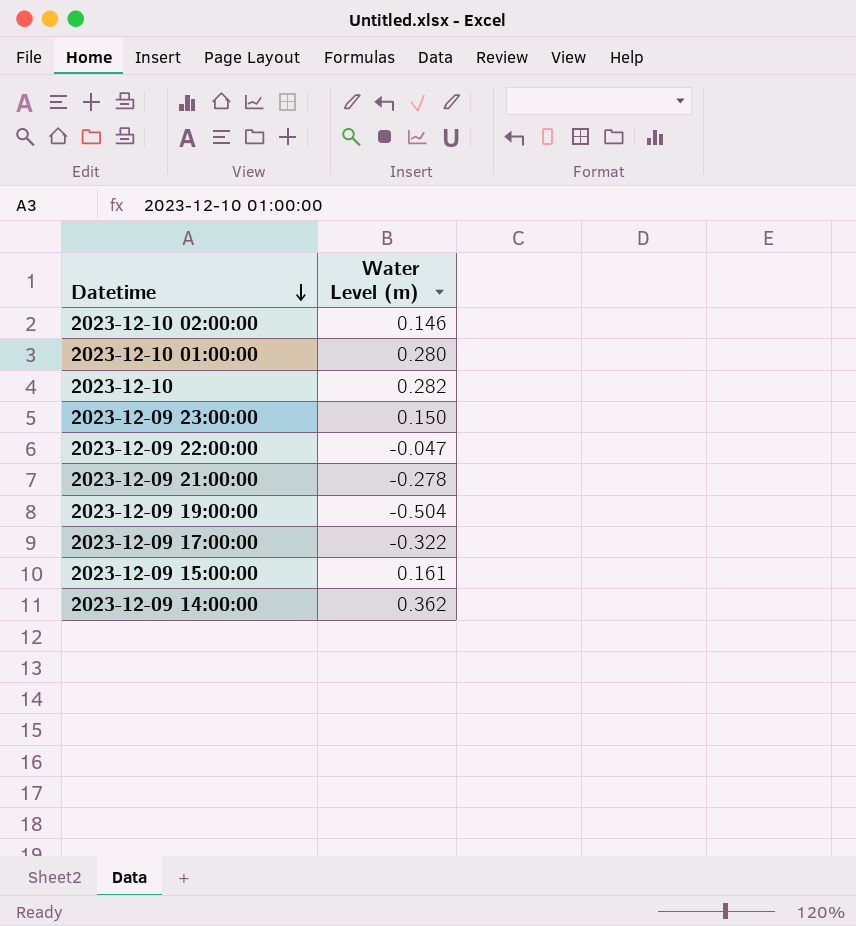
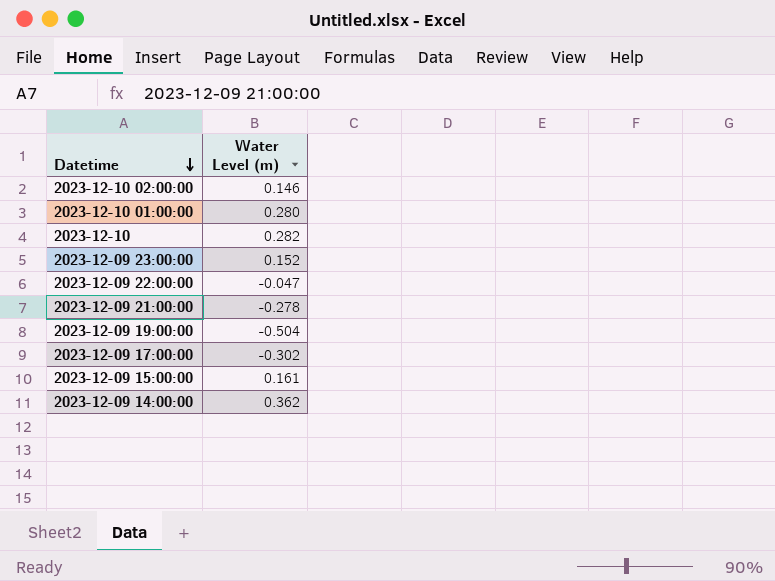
2023-12-09 23:00:00 | Water Level (m): 0.150 -> 0.152
2023-12-09 17:00:00 | Water Level (m): -0.322 -> -0.302

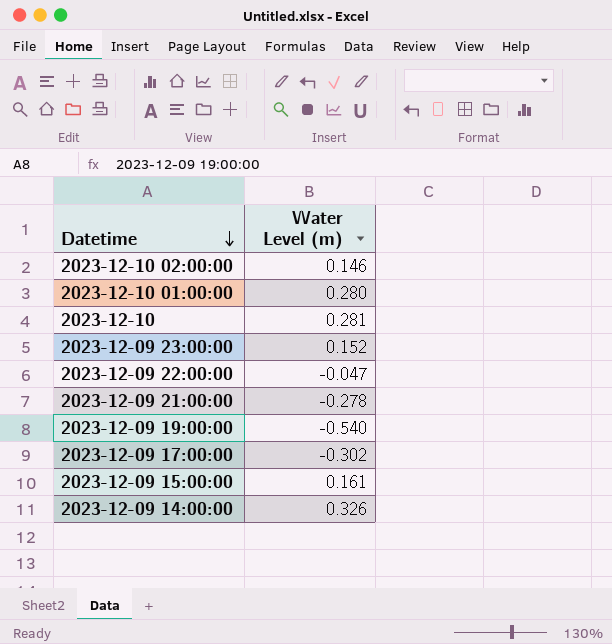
2023-12-10 | Water Level (m): 0.282 -> 0.281
2023-12-09 19:00:00 | Water Level (m): -0.504 -> -0.540
2023-12-09 14:00:00 | Water Level (m): 0.362 -> 0.326

